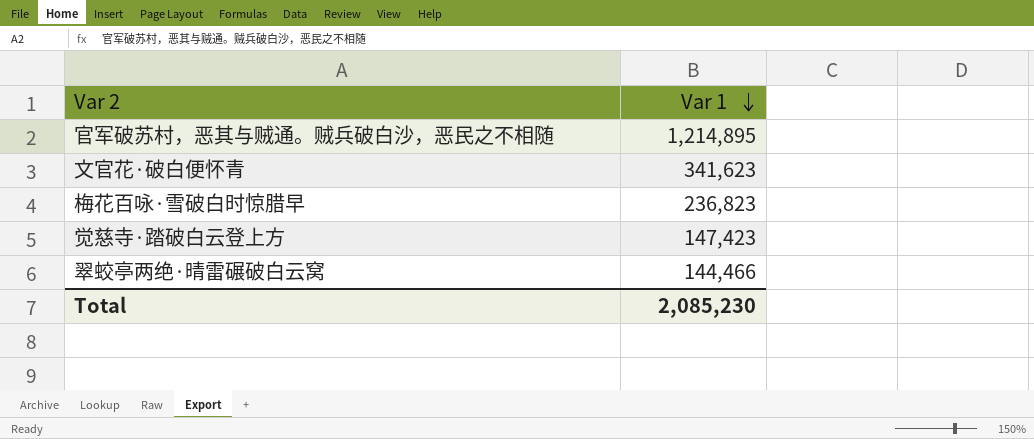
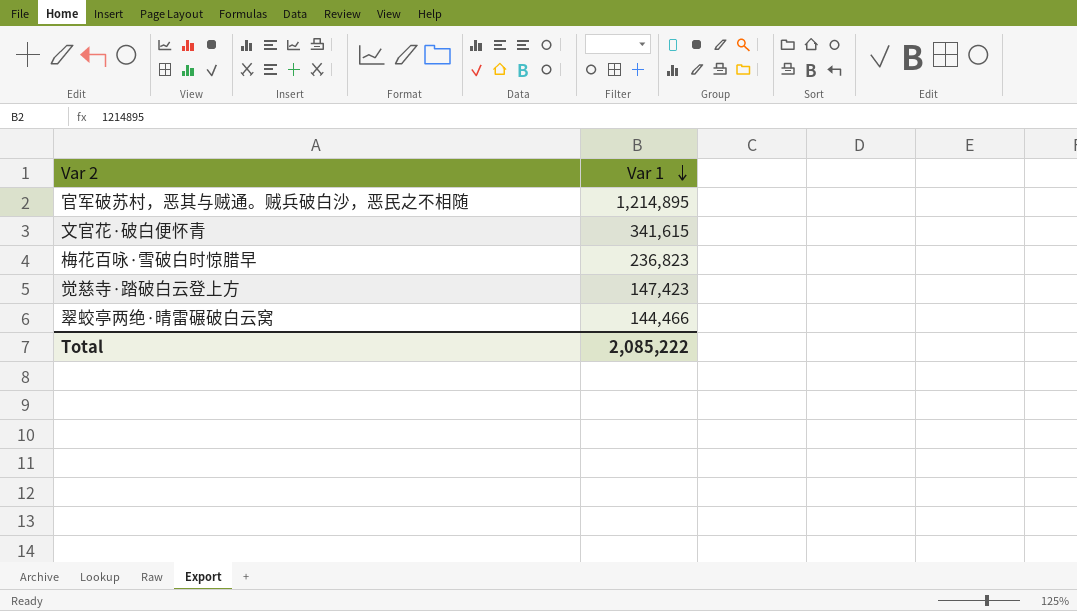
文官花·破白便怀青 | Var 1: 341,623 -> 341,615
Total | Var 1: 2,085,230 -> 2,085,222

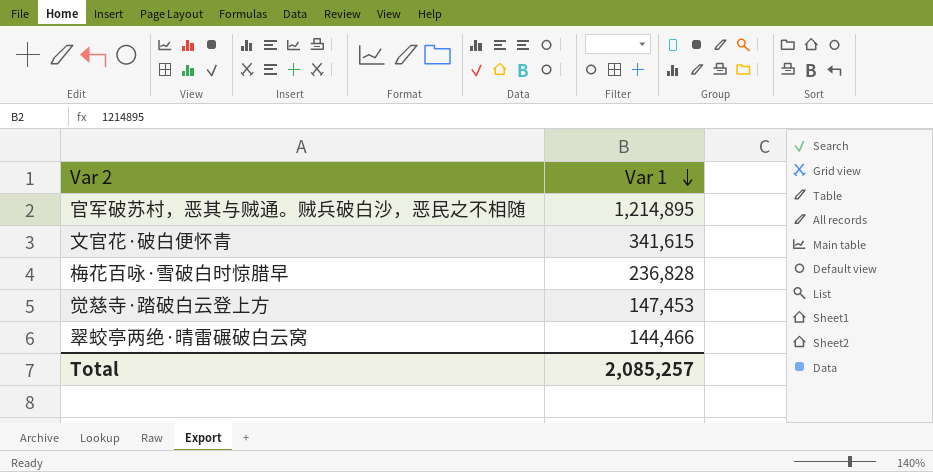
梅花百咏·雪破白时惊腊早 | Var 1: 236,823 -> 236,828
觉慈寺·踏破白云登上方 | Var 1: 147,423 -> 147,453
Total | Var 1: 2,085,222 -> 2,085,257

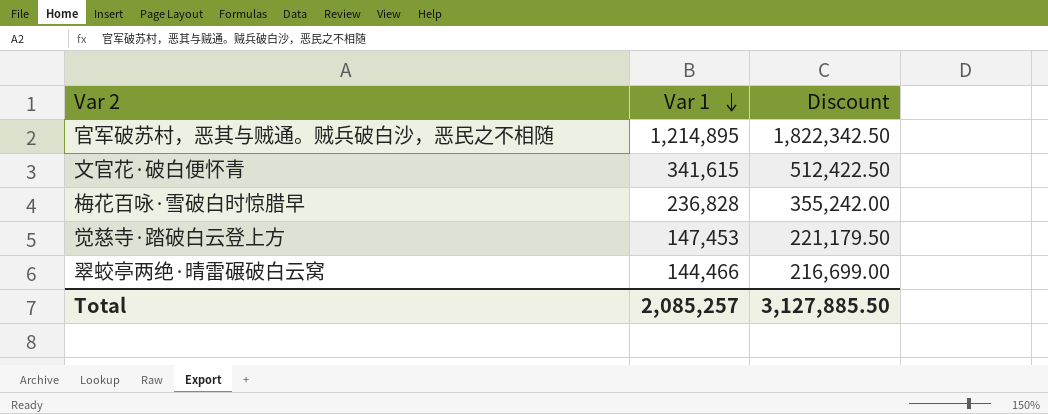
column Discount | formula: none -> [Var 1] * 1.5

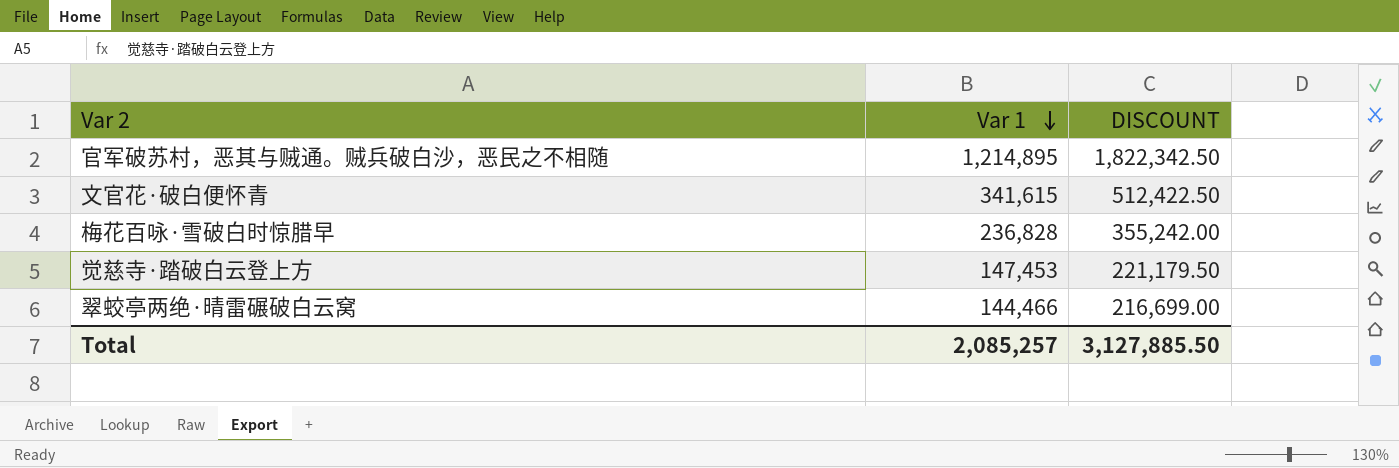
column name: Discount -> DISCOUNT

